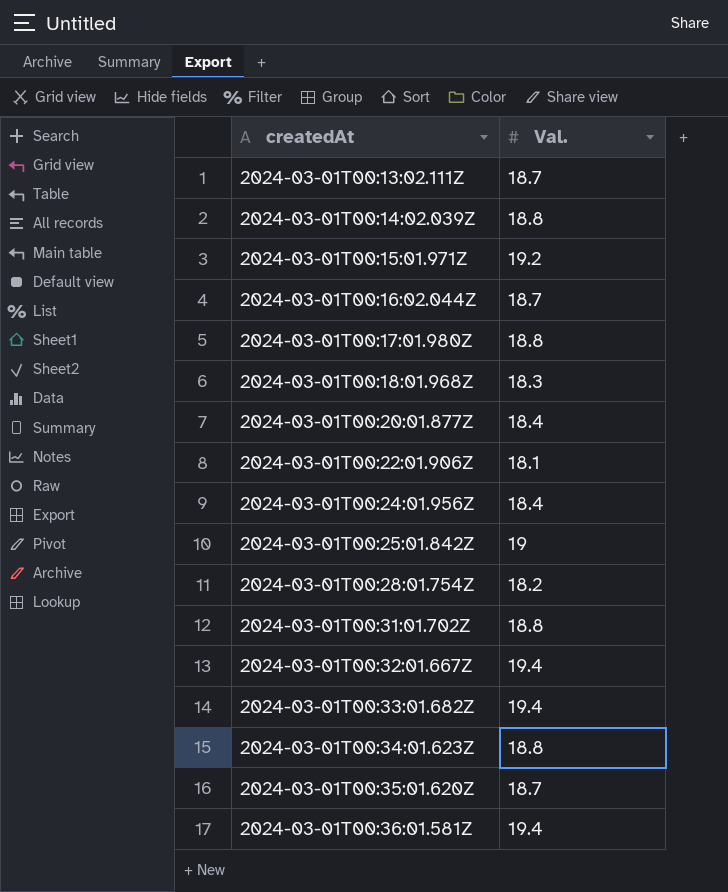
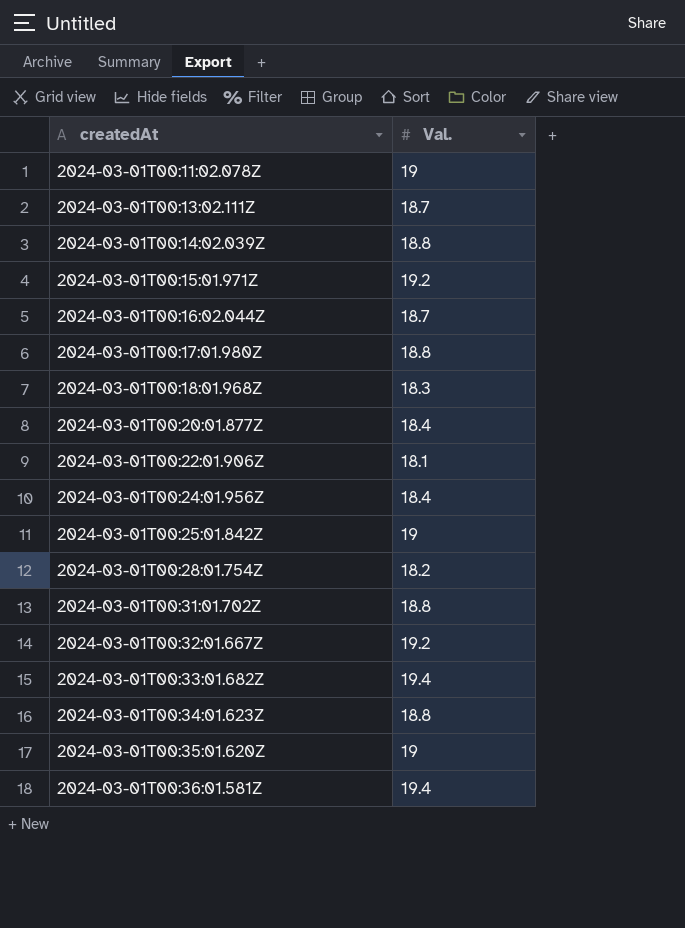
row 2024-03-01T00:11:02.078Z: none -> 19
2024-03-01T00:32:01.667Z | Val.: 19.4 -> 19.2
2024-03-01T00:35:01.620Z | Val.: 18.7 -> 19

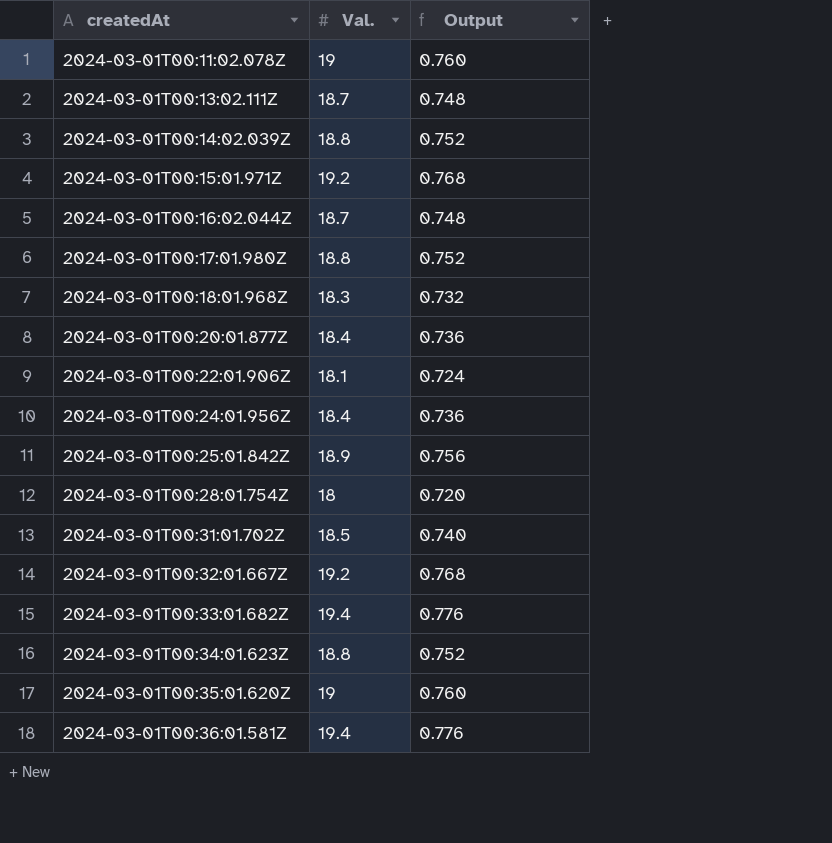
column Output | formula: none -> [Val.] * 0.04
2024-03-01T00:25:01.842Z | Val.: 19 -> 18.9
2024-03-01T00:28:01.754Z | Val.: 18.2 -> 18
2024-03-01T00:31:01.702Z | Val.: 18.8 -> 18.5

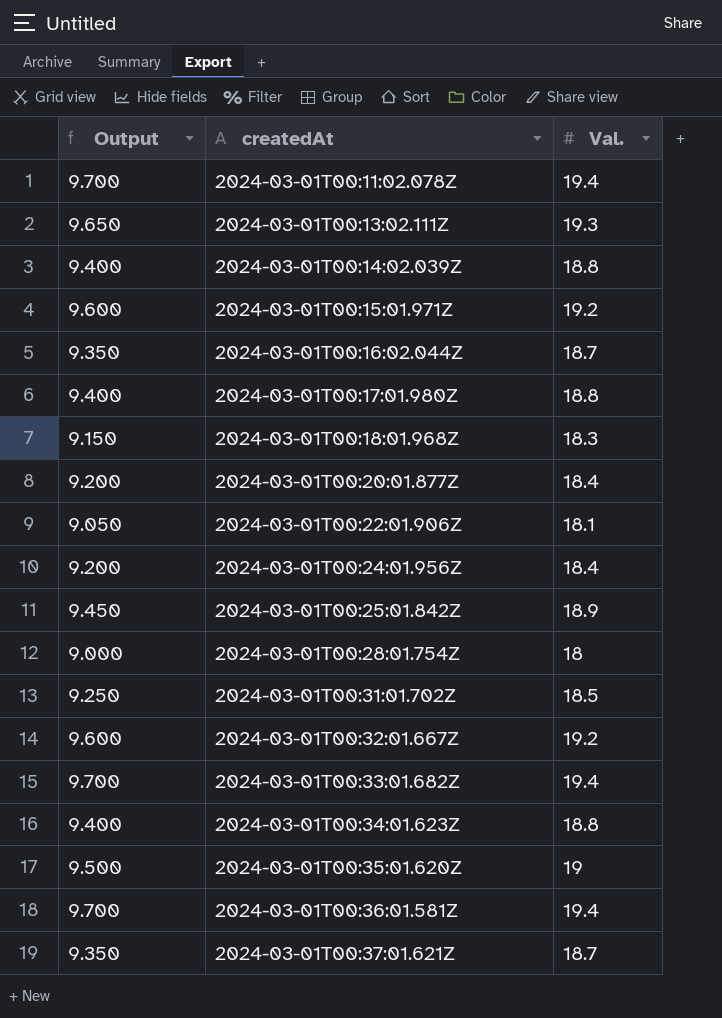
column Output | formula: [Val.] * 0.04 -> [Val.] * 0.5
column Output | position: 3 -> 1
2024-03-01T00:11:02.078Z | Val.: 19 -> 19.4
2024-03-01T00:13:02.111Z | Val.: 18.7 -> 19.3
row 2024-03-01T00:37:01.621Z: none -> 9.350 | 18.7

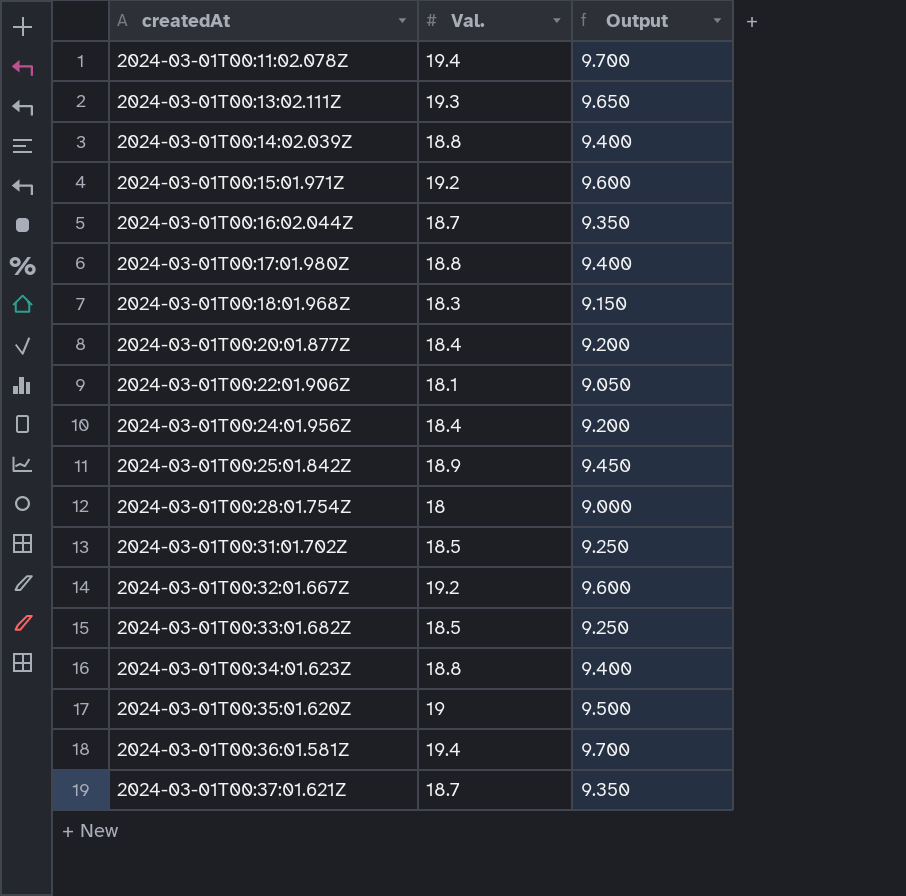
column Output | position: 1 -> 3
2024-03-01T00:33:01.682Z | Val.: 19.4 -> 18.5
2024-03-01T00:33:01.682Z | Output: 9.700 -> 9.250

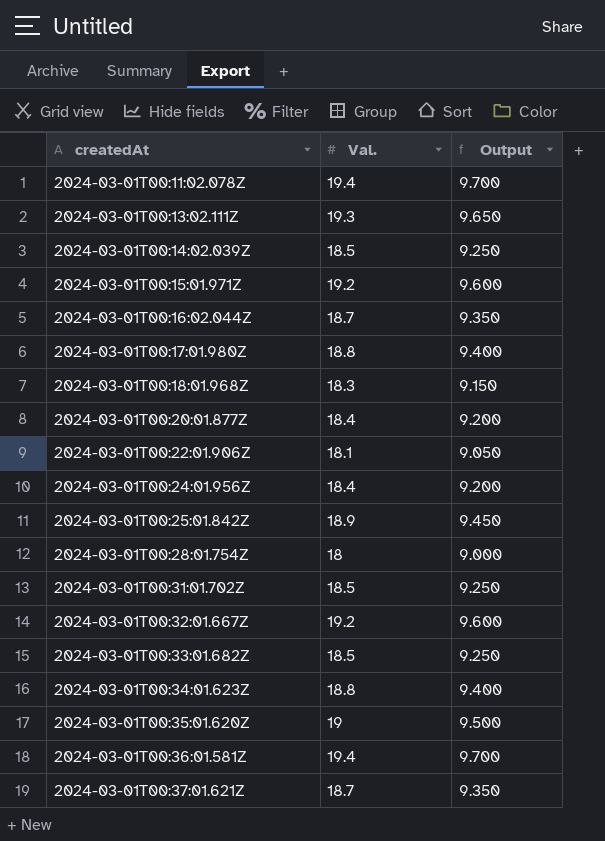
2024-03-01T00:14:02.039Z | Val.: 18.8 -> 18.5
2024-03-01T00:14:02.039Z | Output: 9.400 -> 9.250

